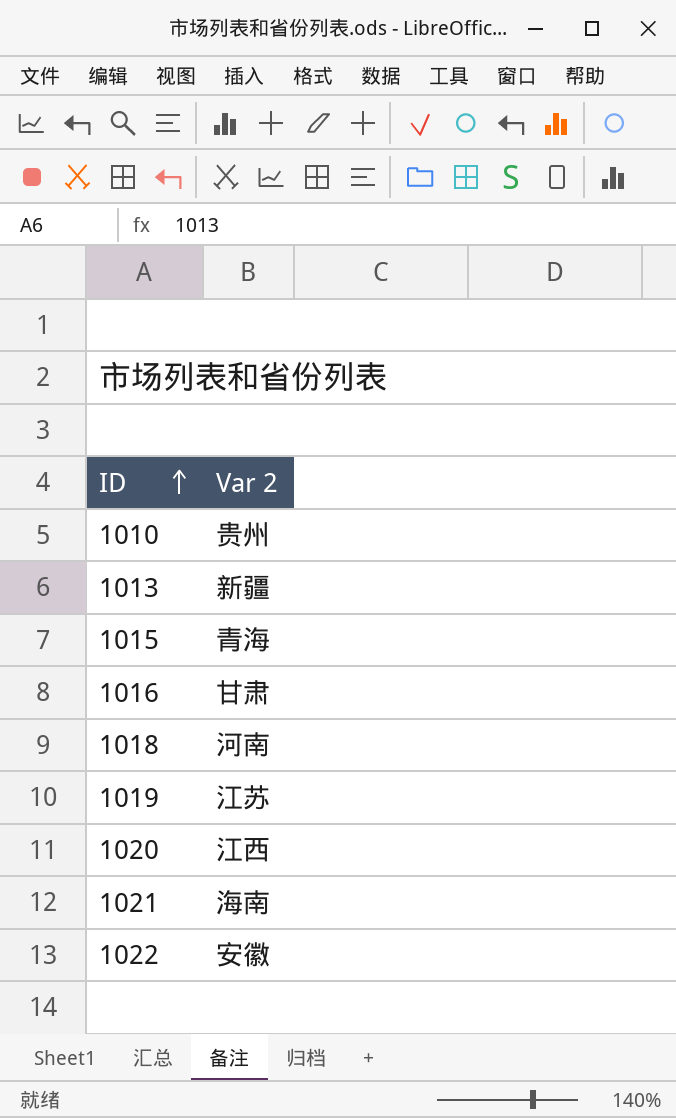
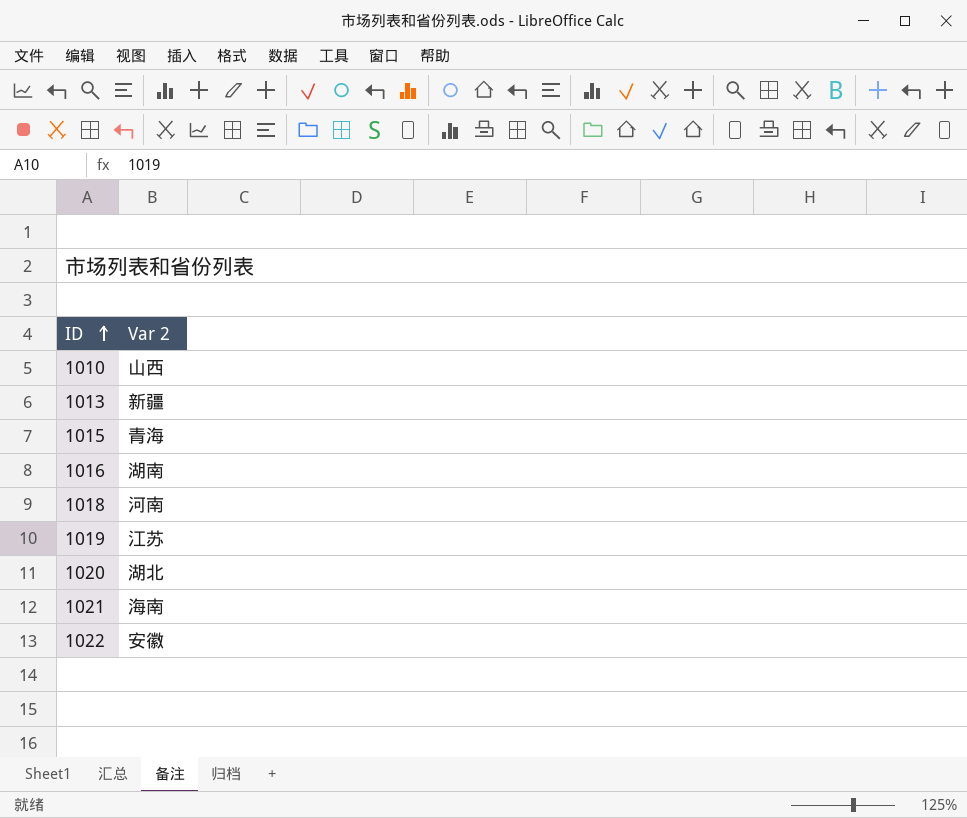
1010 | Var 2: 贵州 -> 山西
1016 | Var 2: 甘肃 -> 湖南
1020 | Var 2: 江西 -> 湖北

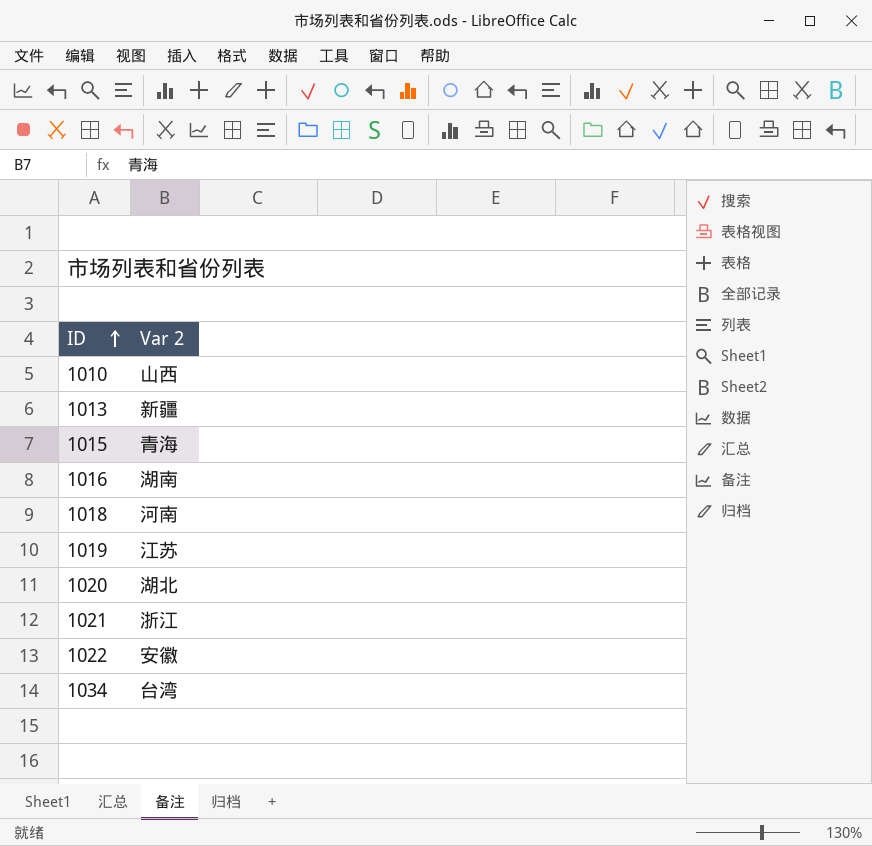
1021 | Var 2: 海南 -> 浙江
row 1034: none -> 台湾

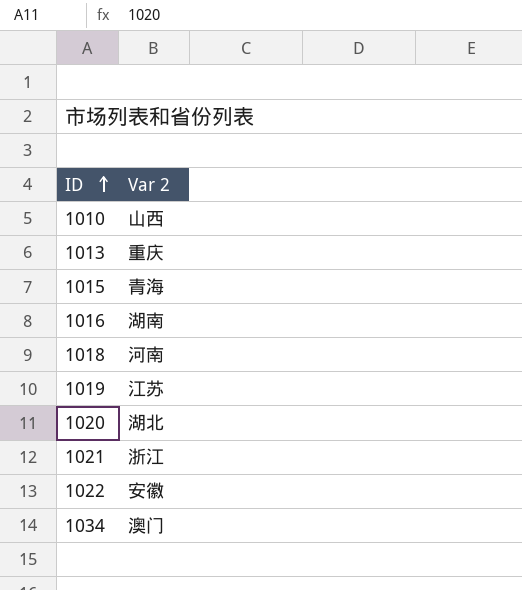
1013 | Var 2: 新疆 -> 重庆
1034 | Var 2: 台湾 -> 澳门

